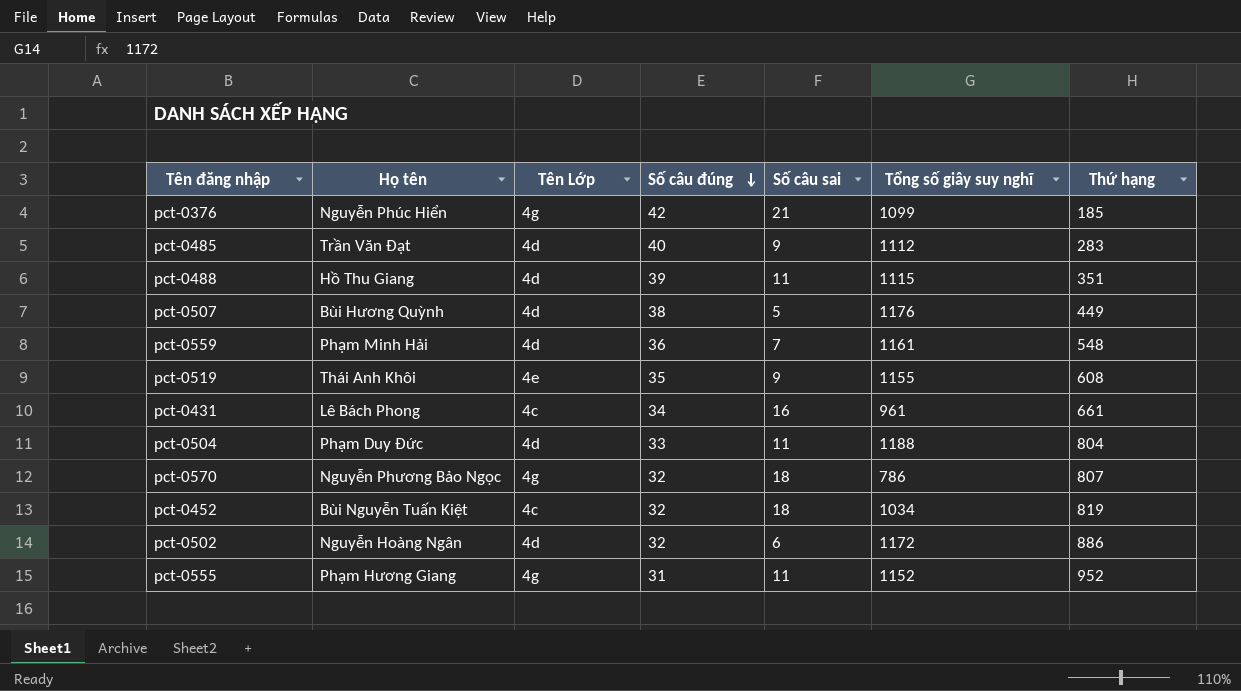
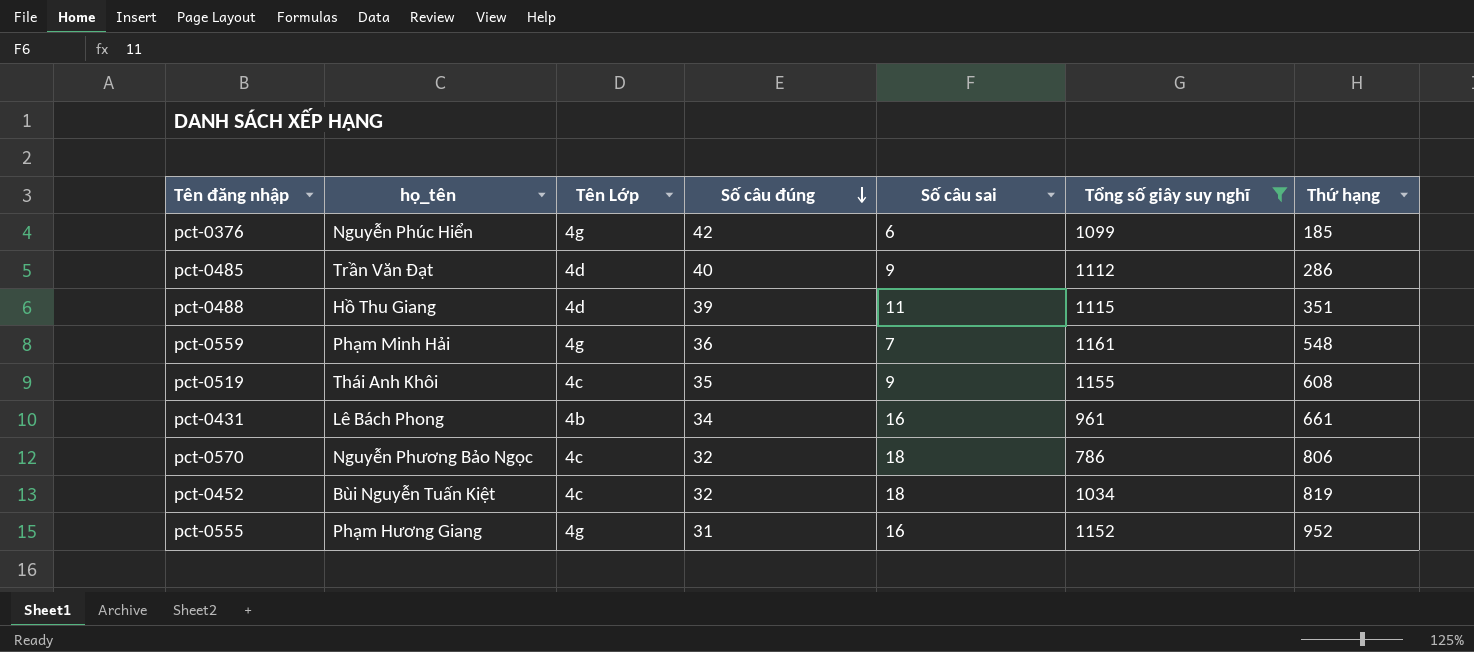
filter: none -> Tổng số giây suy nghĩ <= 1161
column name: Họ tên -> họ_tên
pct-0376 | Số câu sai: 21 -> 6
pct-0485 | Thứ hạng: 283 -> 286
pct-0559 | Tên Lớp: 4d -> 4g
pct-0519 | Tên Lớp: 4e -> 4c
pct-0431 | Tên Lớp: 4c -> 4b
pct-0570 | Tên Lớp: 4g -> 4c
pct-0570 | Thứ hạng: 807 -> 806
pct-0555 | Số câu sai: 11 -> 16

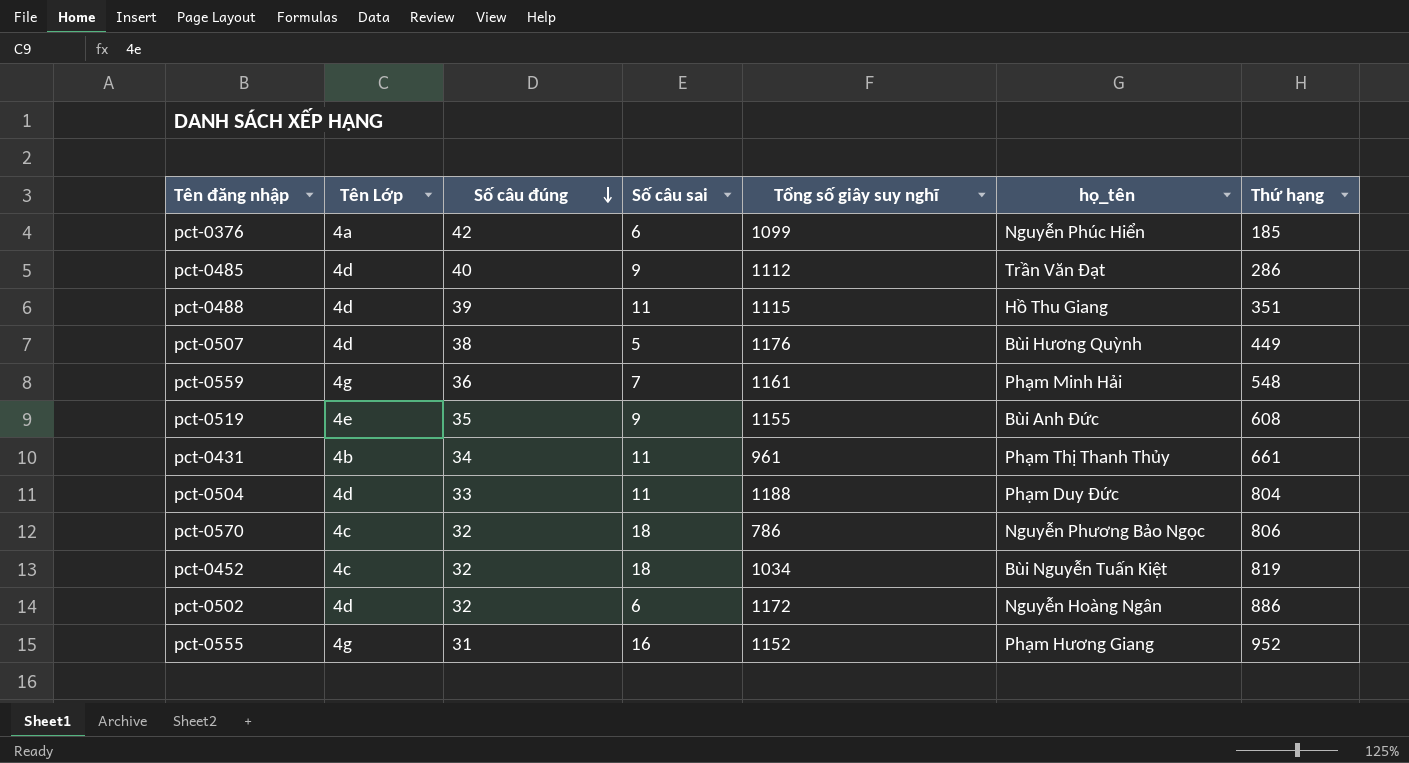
filter: Tổng số giây suy nghĩ <= 1161 -> none
column họ_tên | position: 2 -> 6
pct-0376 | Tên Lớp: 4g -> 4a
pct-0519 | Tên Lớp: 4c -> 4e
pct-0519 | họ_tên: Thái Anh Khôi -> Bùi Anh Đức
pct-0431 | Số câu sai: 16 -> 11
pct-0431 | họ_tên: Lê Bách Phong -> Phạm Thị Thanh Thủy

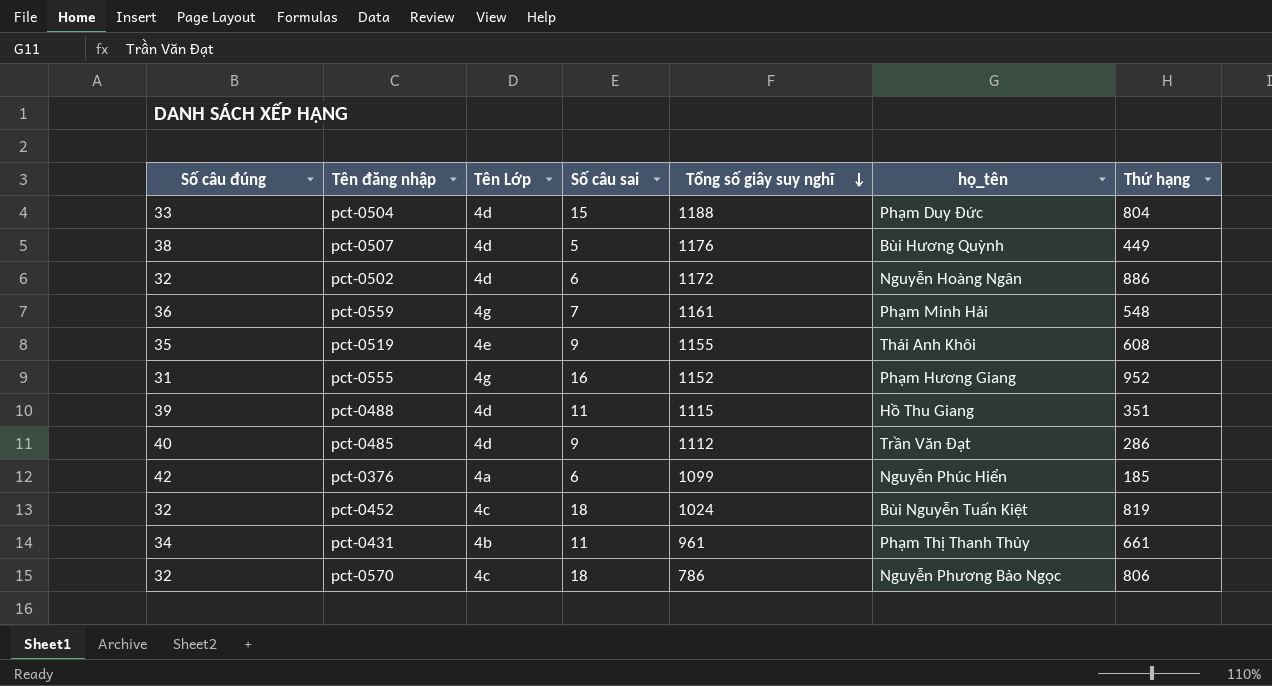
row order: Số câu đúng descending -> Tổng số giây suy nghĩ descending
column Số câu đúng | position: 3 -> 1
pct-0504 | Số câu sai: 11 -> 15
pct-0519 | họ_tên: Bùi Anh Đức -> Thái Anh Khôi
pct-0452 | Tổng số giây suy nghĩ: 1034 -> 1024

